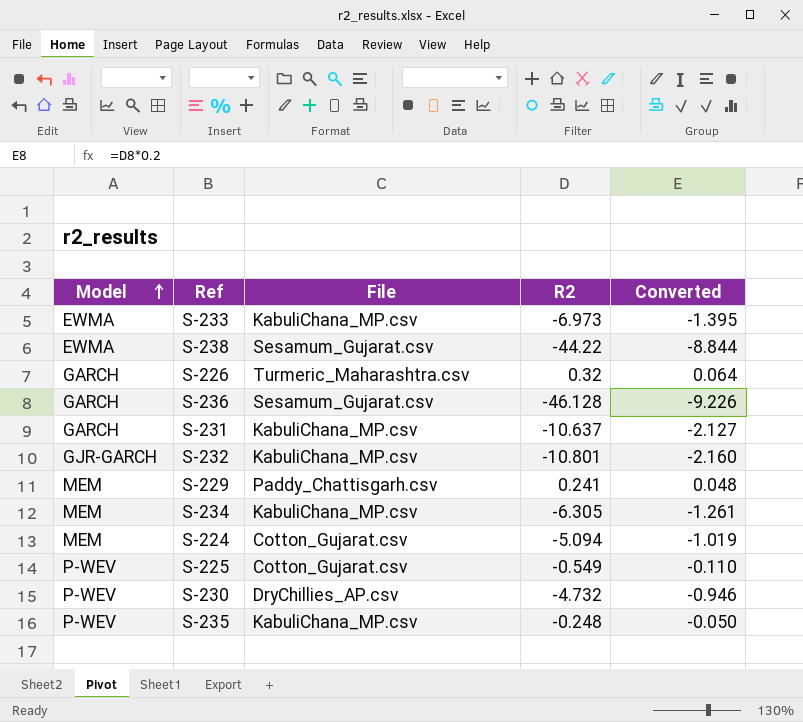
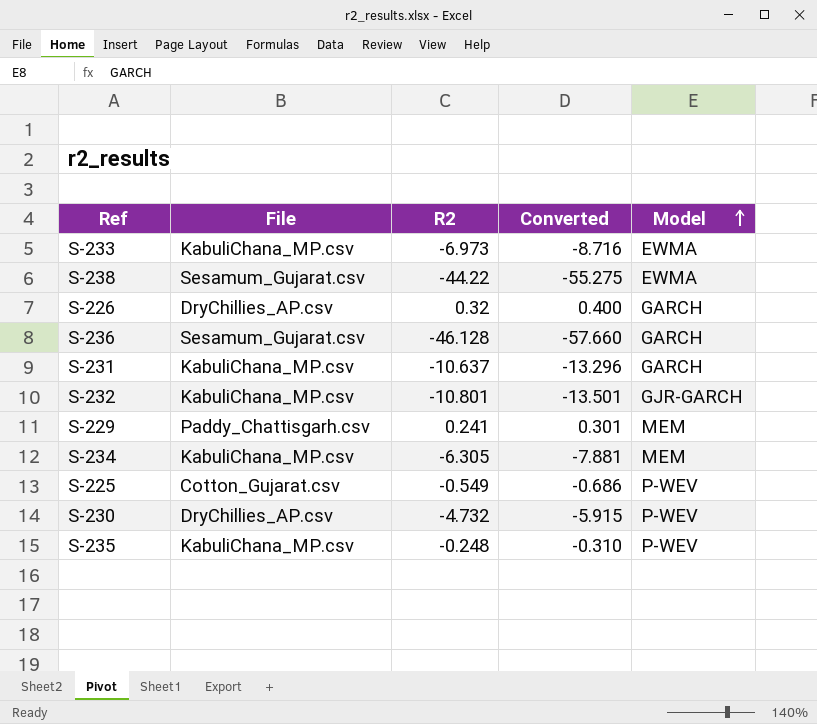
column Converted | formula: [R2] * 0.2 -> [R2] * 1.25
column Model | position: 1 -> 5
row S-224: MEM | Cotton_Gujarat.csv | -5.094 | -1.019 -> none
S-226 | File: Turmeric_Maharashtra.csv -> DryChillies_AP.csv

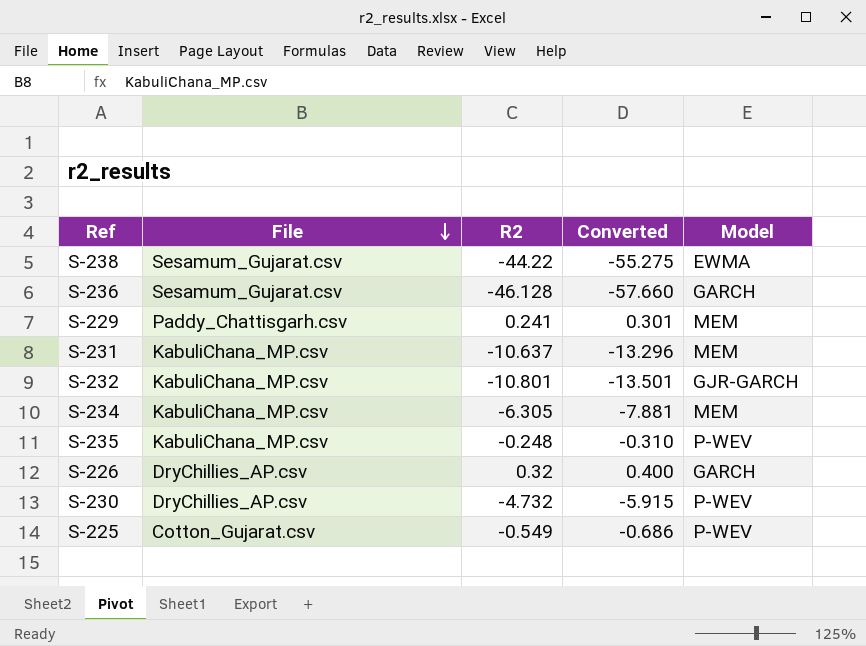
row order: Model ascending -> File descending
row S-233: KabuliChana_MP.csv | -6.973 | -8.716 | EWMA -> none
S-231 | Model: GARCH -> MEM

